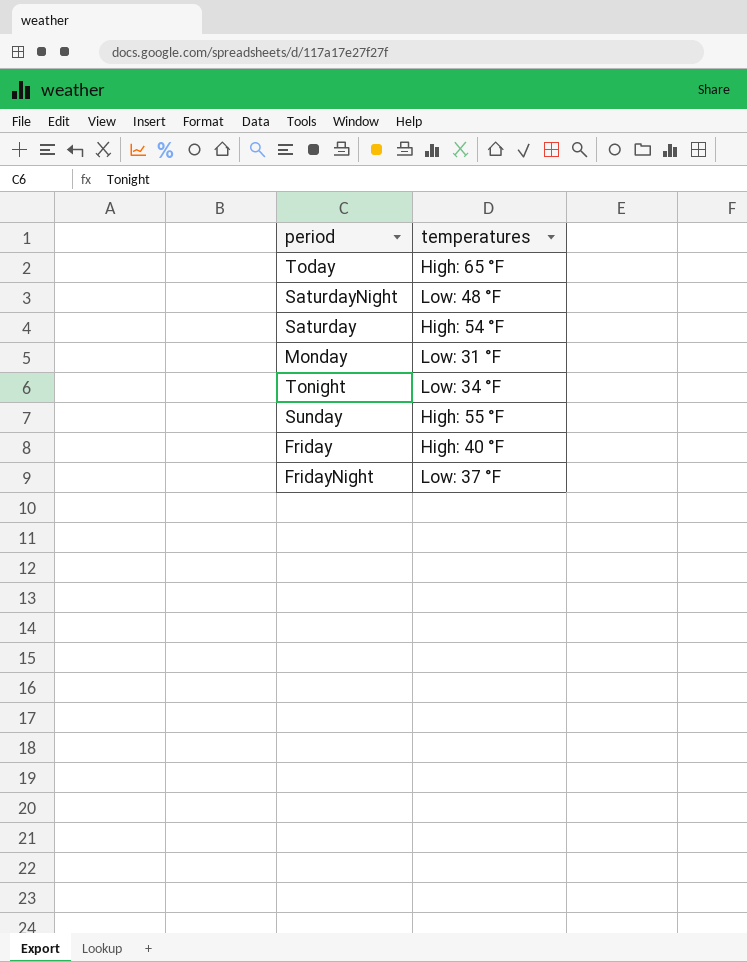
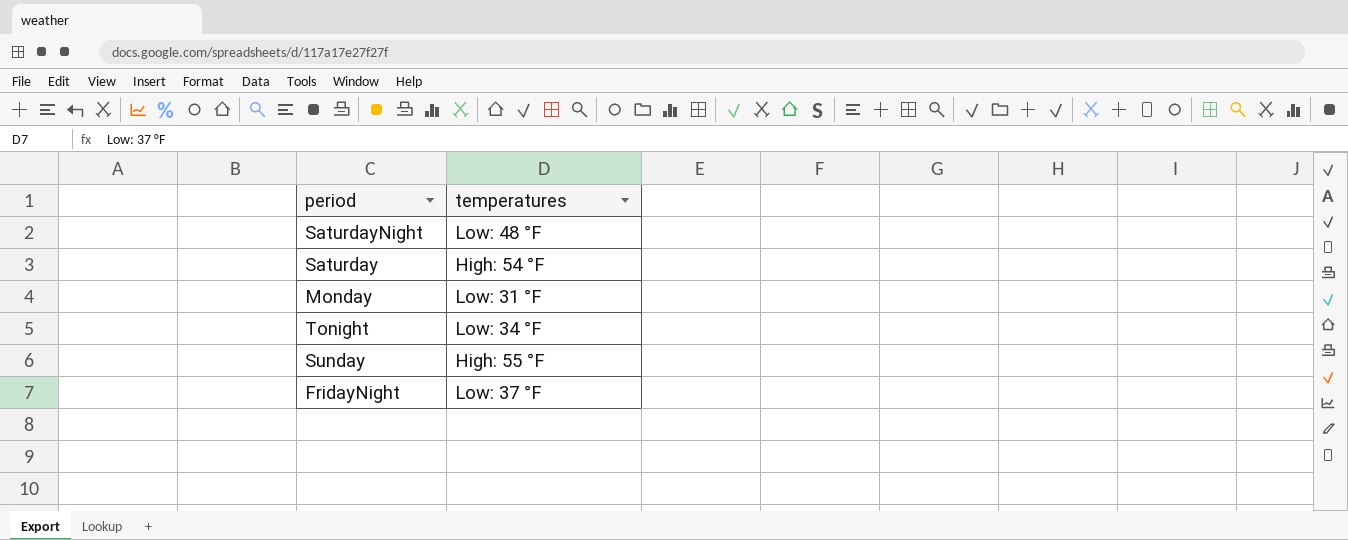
row Today: High: 65 °F -> none
row Friday: High: 40 °F -> none

